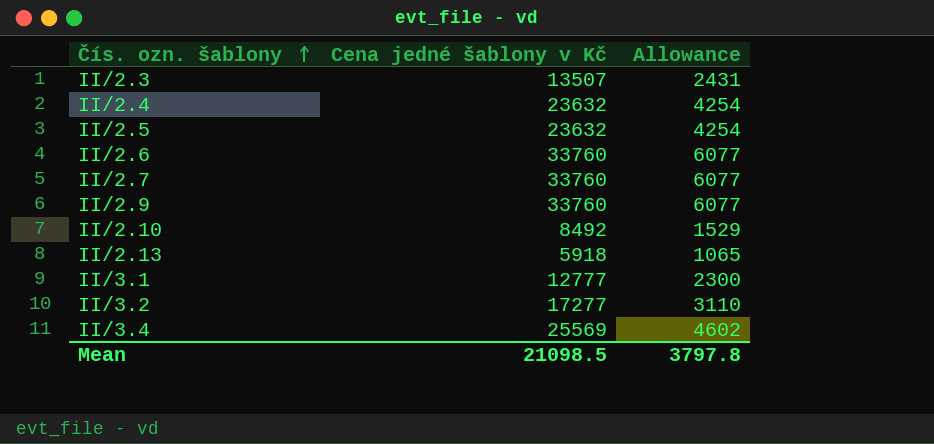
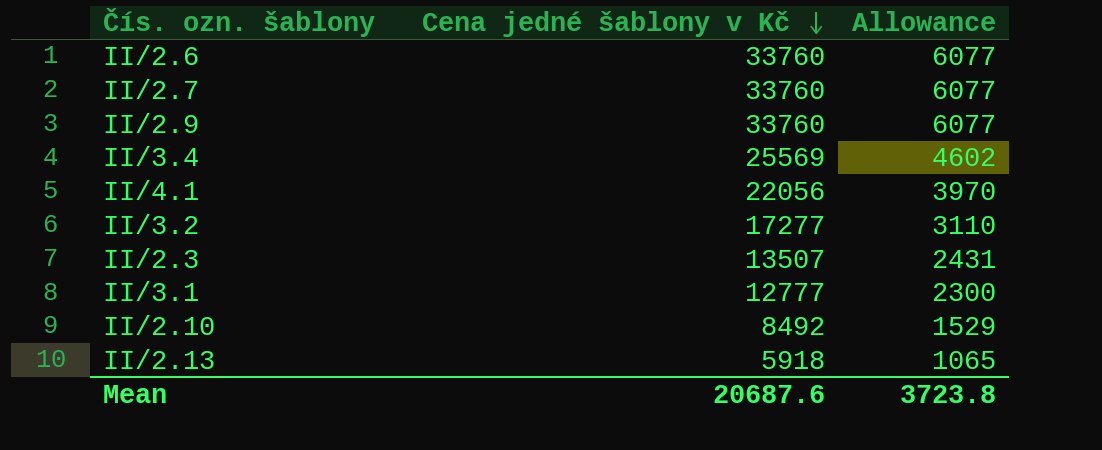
row order: Čís. ozn. šablony ascending -> Cena jedné šablony v Kč descending
row II/2.4: 23632 | 4254 -> none
row II/2.5: 23632 | 4254 -> none
row II/4.1: none -> 22056 | 3970
Mean | Cena jedné šablony v Kč: 21098.5 -> 20687.6
Mean | Allowance: 3797.8 -> 3723.8

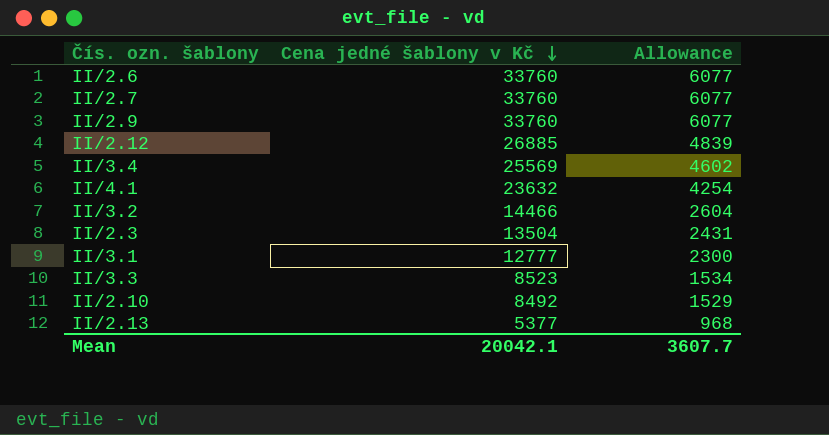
row II/2.12: none -> 26885 | 4839
II/4.1 | Cena jedné šablony v Kč: 22056 -> 23632
II/4.1 | Allowance: 3970 -> 4254
II/3.2 | Cena jedné šablony v Kč: 17277 -> 14466
II/3.2 | Allowance: 3110 -> 2604
II/2.3 | Cena jedné šablony v Kč: 13507 -> 13504
row II/3.3: none -> 8523 | 1534
II/2.13 | Cena jedné šablony v Kč: 5918 -> 5377
II/2.13 | Allowance: 1065 -> 968
Mean | Cena jedné šablony v Kč: 20687.6 -> 20042.1
Mean | Allowance: 3723.8 -> 3607.7

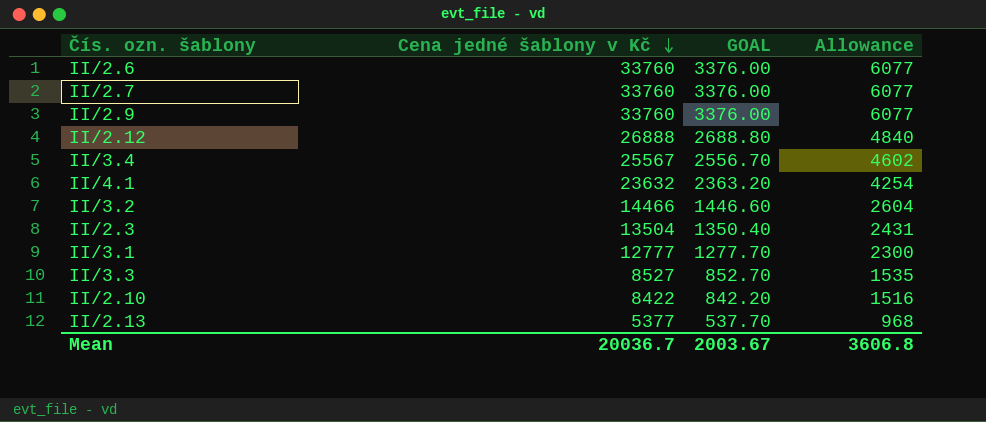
column GOAL | formula: none -> [Cena jedné šablony v Kč] * 0.1
II/2.12 | Cena jedné šablony v Kč: 26885 -> 26888
II/2.12 | Allowance: 4839 -> 4840
II/3.4 | Cena jedné šablony v Kč: 25569 -> 25567
II/3.3 | Cena jedné šablony v Kč: 8523 -> 8527
II/3.3 | Allowance: 1534 -> 1535
II/2.10 | Cena jedné šablony v Kč: 8492 -> 8422
II/2.10 | Allowance: 1529 -> 1516
Mean | Cena jedné šablony v Kč: 20042.1 -> 20036.7
Mean | Allowance: 3607.7 -> 3606.8

